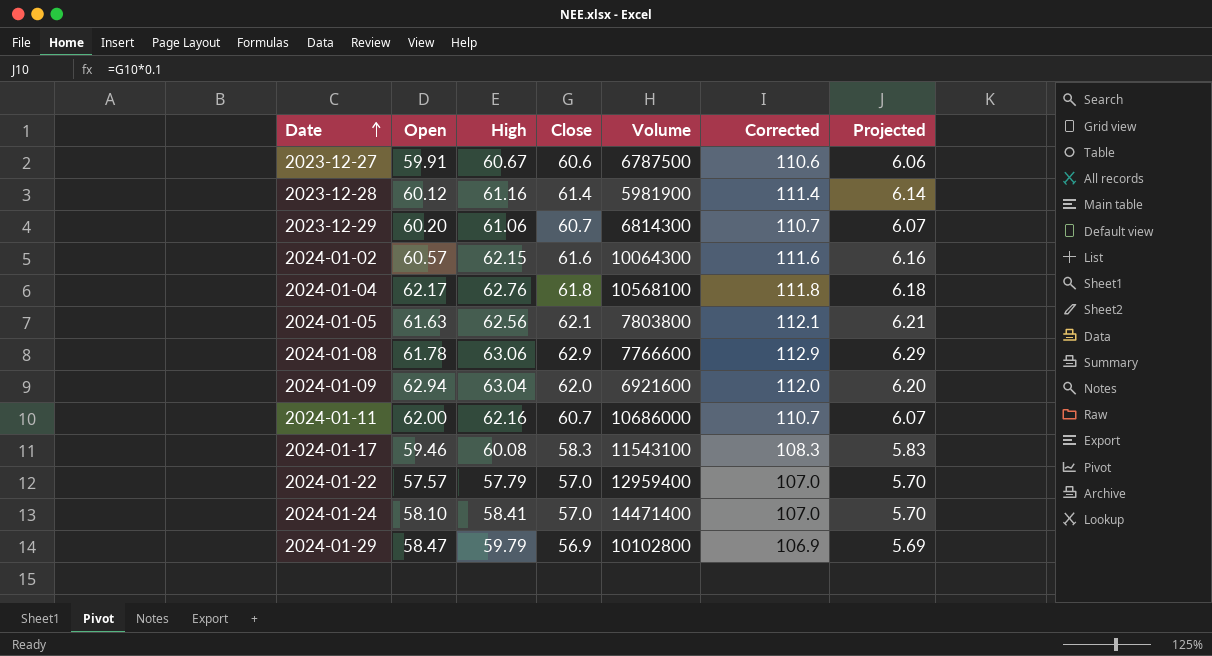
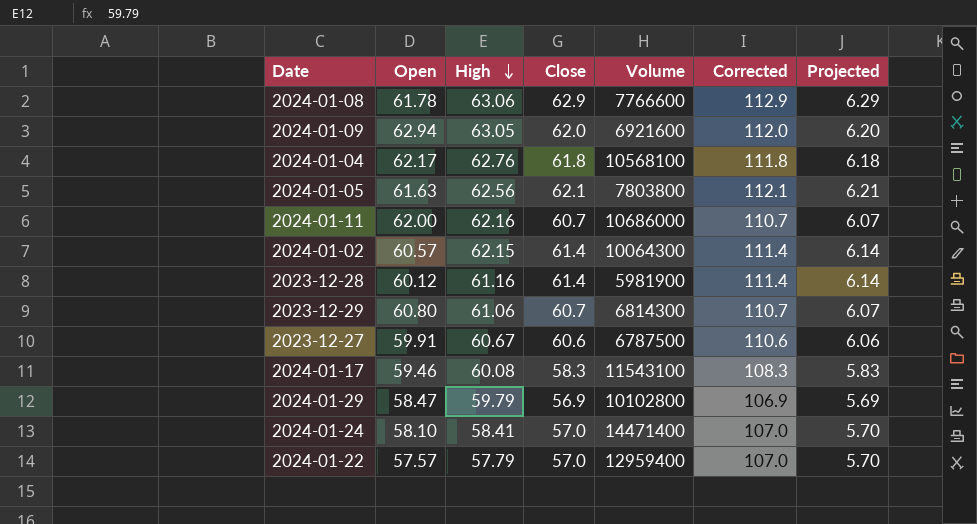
row order: Date ascending -> High descending
2024-01-09 | High: 63.04 -> 63.05
2024-01-02 | Close: 61.6 -> 61.4
2024-01-02 | Corrected: 111.6 -> 111.4
2024-01-02 | Projected: 6.16 -> 6.14
2023-12-29 | Open: 60.20 -> 60.80

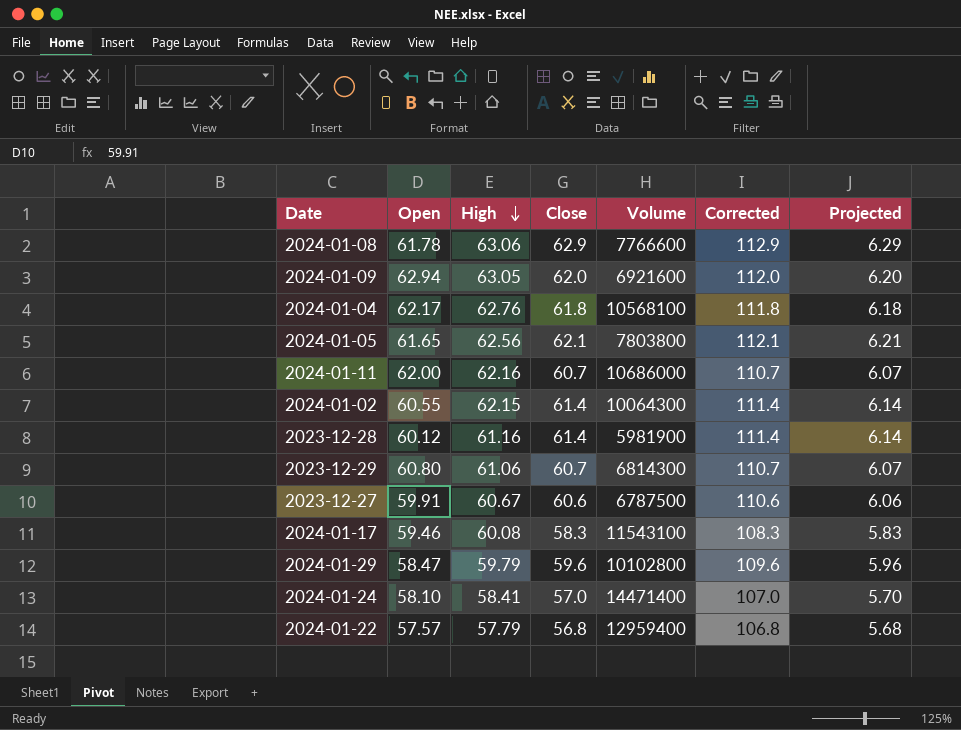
2024-01-05 | Open: 61.63 -> 61.65
2024-01-02 | Open: 60.57 -> 60.55
2024-01-29 | Close: 56.9 -> 59.6
2024-01-29 | Corrected: 106.9 -> 109.6
2024-01-29 | Projected: 5.69 -> 5.96
2024-01-22 | Close: 57.0 -> 56.8
2024-01-22 | Corrected: 107.0 -> 106.8
2024-01-22 | Projected: 5.70 -> 5.68

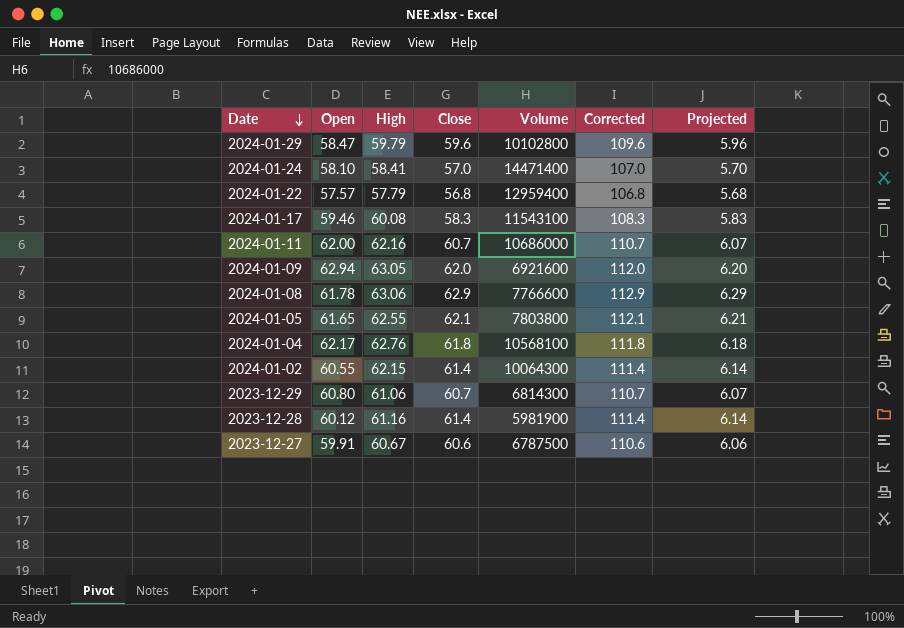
row order: High descending -> Date descending
2024-01-05 | High: 62.56 -> 62.55

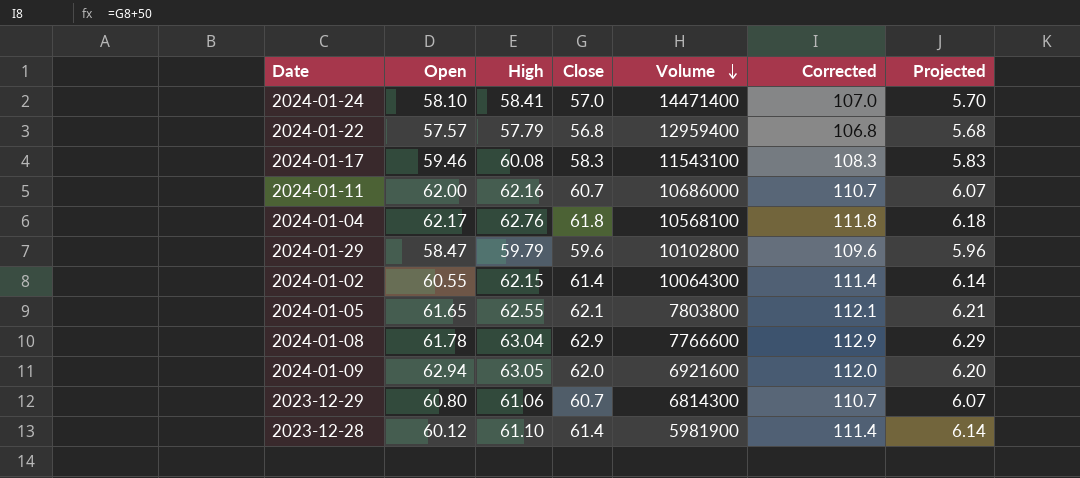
row order: Date descending -> Volume descending
row 2023-12-27: 59.91 | 60.67 | 60.6 | 6787500 | 110.6 | 6.06 -> none
2024-01-08 | High: 63.06 -> 63.04
2023-12-28 | High: 61.16 -> 61.10

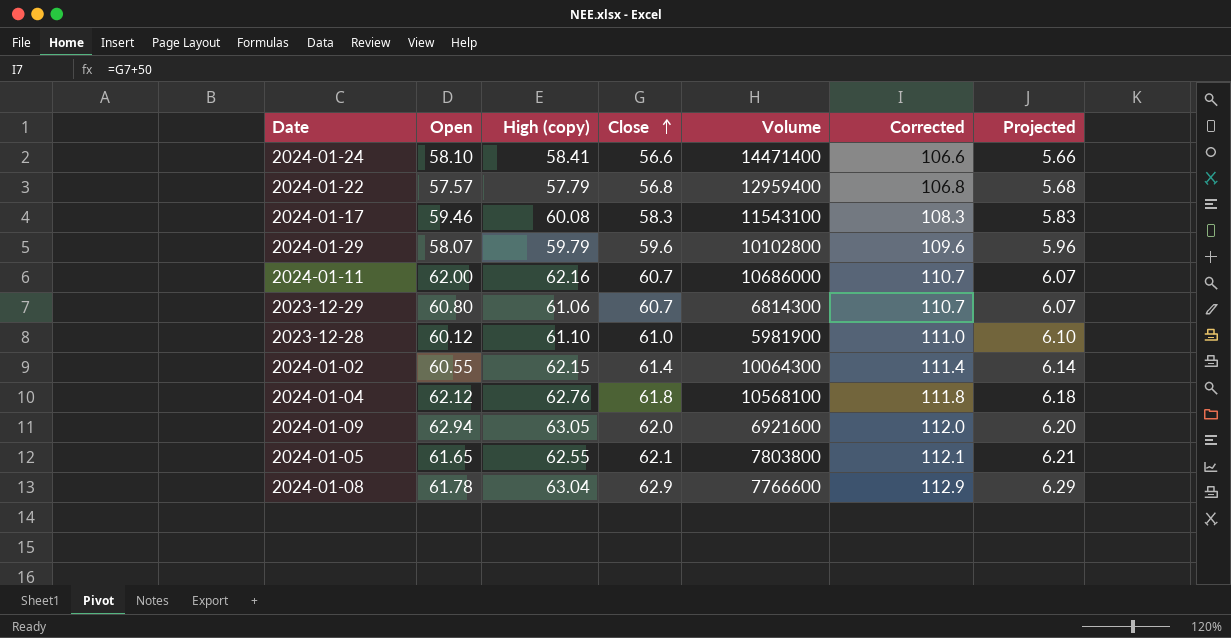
row order: Volume descending -> Close ascending
column name: High -> High (copy)
2024-01-24 | Close: 57.0 -> 56.6
2024-01-24 | Corrected: 107.0 -> 106.6
2024-01-24 | Projected: 5.70 -> 5.66
2024-01-29 | Open: 58.47 -> 58.07
2023-12-28 | Close: 61.4 -> 61.0
2023-12-28 | Corrected: 111.4 -> 111.0
2023-12-28 | Projected: 6.14 -> 6.10
2024-01-04 | Open: 62.17 -> 62.12

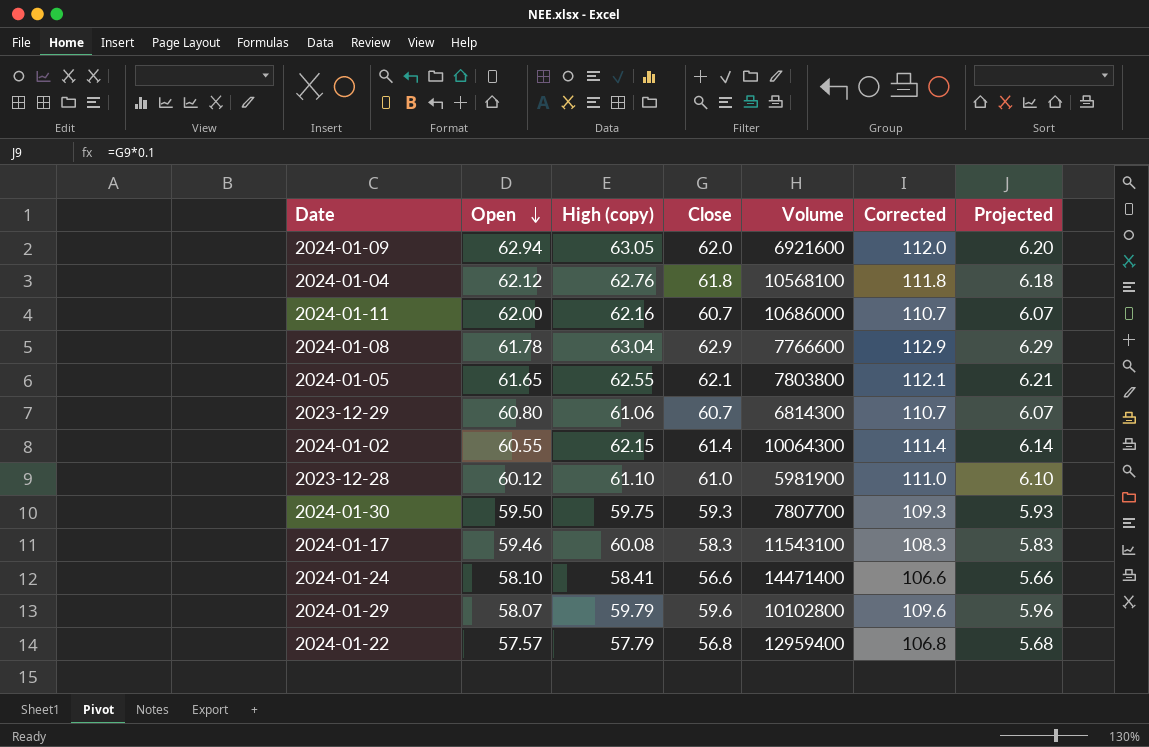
row order: Close ascending -> Open descending
row 2024-01-30: none -> 59.50 | 59.75 | 59.3 | 7807700 | 109.3 | 5.93

